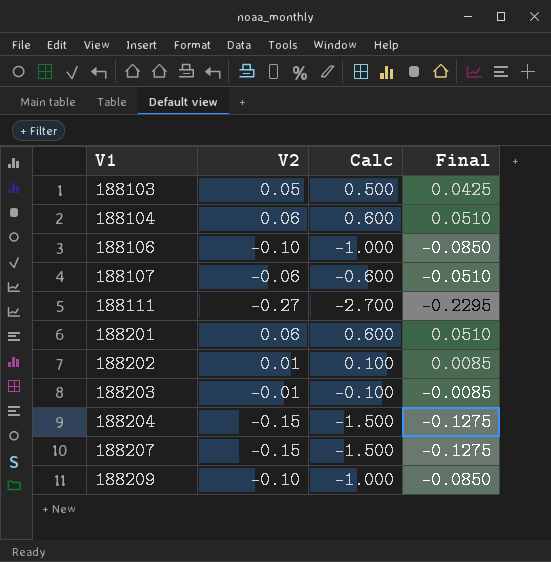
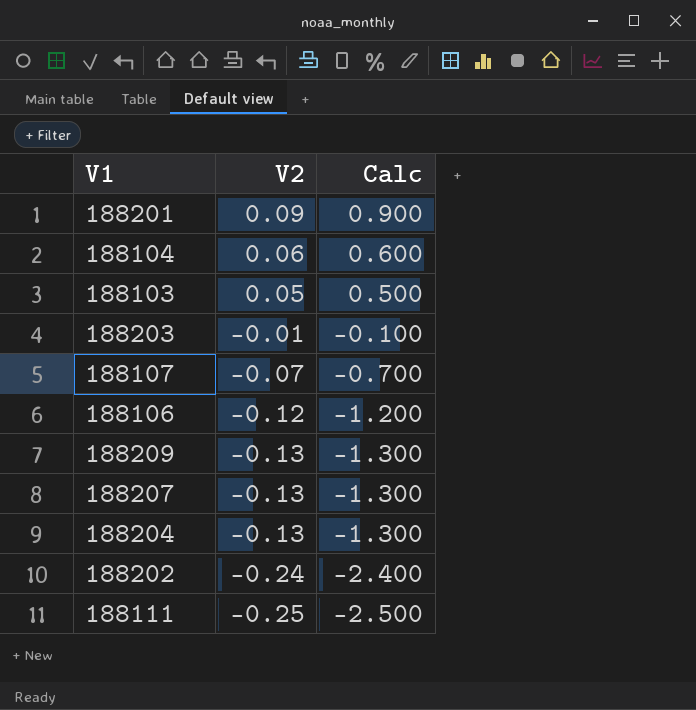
row order: V1 ascending -> V2 descending
column Final | formula: [V2] * 0.85 -> none
188201 | V2: 0.06 -> 0.09
188201 | Calc: 0.600 -> 0.900
188107 | V2: -0.06 -> -0.07
188107 | Calc: -0.600 -> -0.700
188106 | V2: -0.10 -> -0.12
188106 | Calc: -1.000 -> -1.200
188209 | V2: -0.10 -> -0.13
188209 | Calc: -1.000 -> -1.300
188207 | V2: -0.15 -> -0.13
188207 | Calc: -1.500 -> -1.300
188204 | V2: -0.15 -> -0.13
188204 | Calc: -1.500 -> -1.300
188202 | V2: 0.01 -> -0.24
188202 | Calc: 0.100 -> -2.400
188111 | V2: -0.27 -> -0.25
188111 | Calc: -2.700 -> -2.500

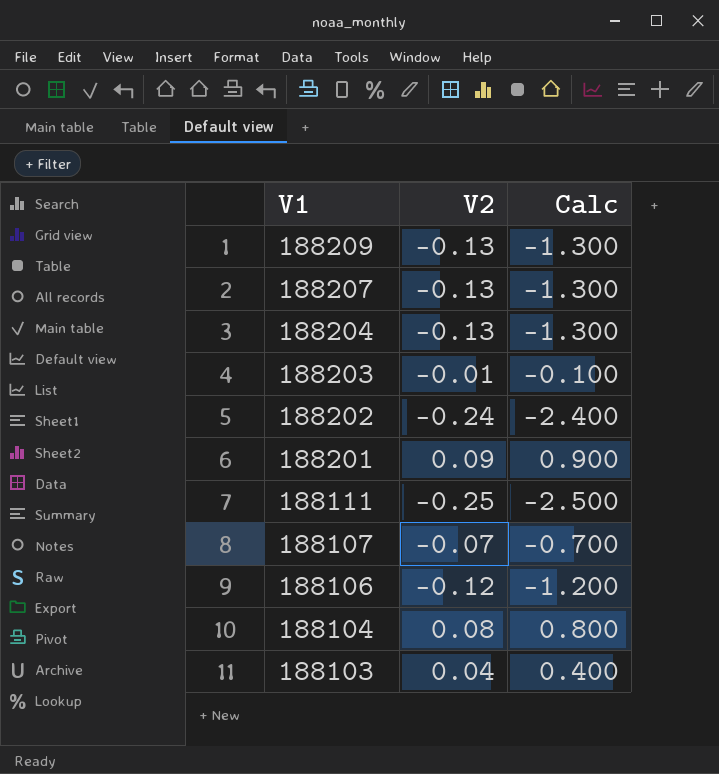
row order: V2 descending -> V1 descending
188104 | V2: 0.06 -> 0.08
188104 | Calc: 0.600 -> 0.800
188103 | V2: 0.05 -> 0.04
188103 | Calc: 0.500 -> 0.400

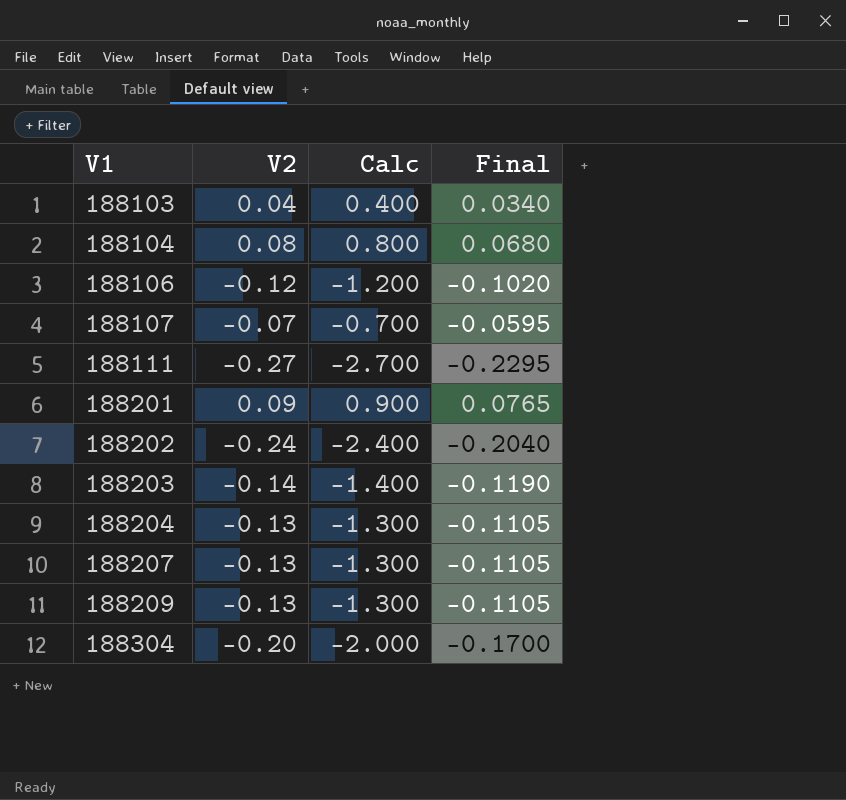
row order: V1 descending -> V1 ascending
column Final | formula: none -> [V2] * 0.85
188111 | V2: -0.25 -> -0.27
188111 | Calc: -2.500 -> -2.700
188203 | V2: -0.01 -> -0.14
188203 | Calc: -0.100 -> -1.400
row 188304: none -> -0.20 | -2.000 | -0.1700

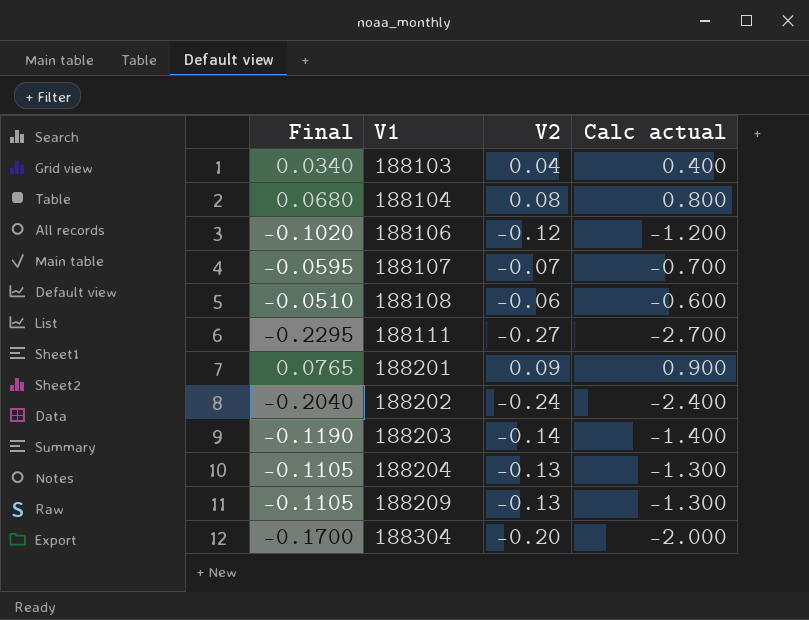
column Final | position: 4 -> 1
column name: Calc -> Calc actual
row 188207: -0.13 | -1.300 | -0.1105 -> none
row 188108: none -> -0.0510 | -0.06 | -0.600

